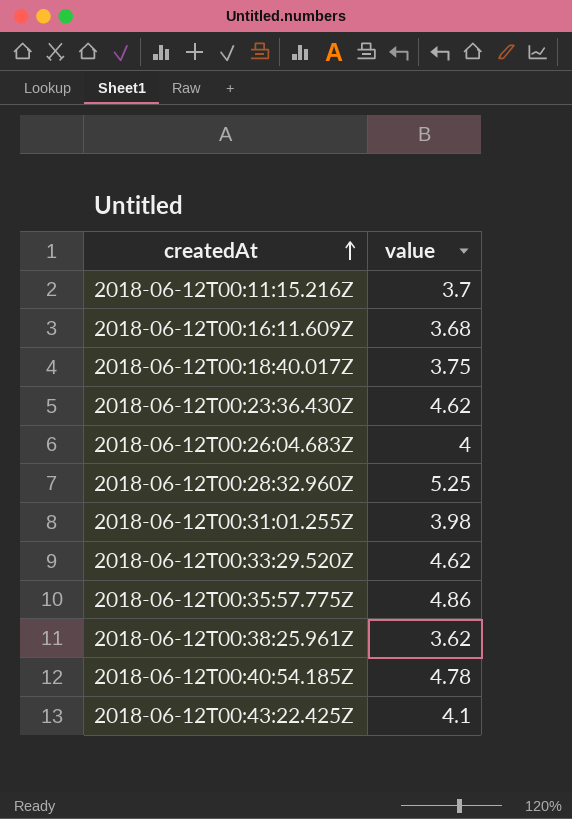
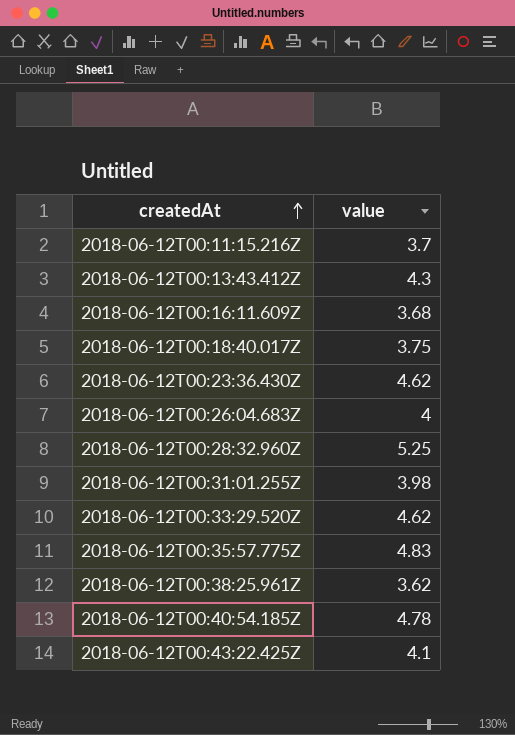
row 2018-06-12T00:13:43.412Z: none -> 4.3
2018-06-12T00:35:57.775Z | value: 4.86 -> 4.83

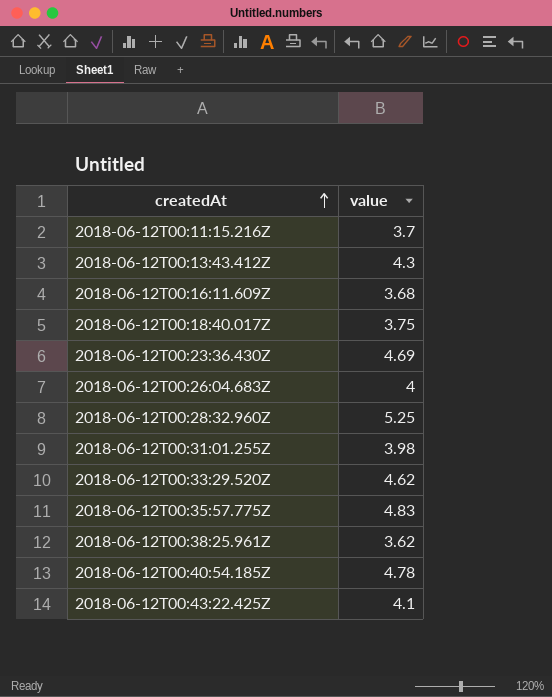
2018-06-12T00:23:36.430Z | value: 4.62 -> 4.69

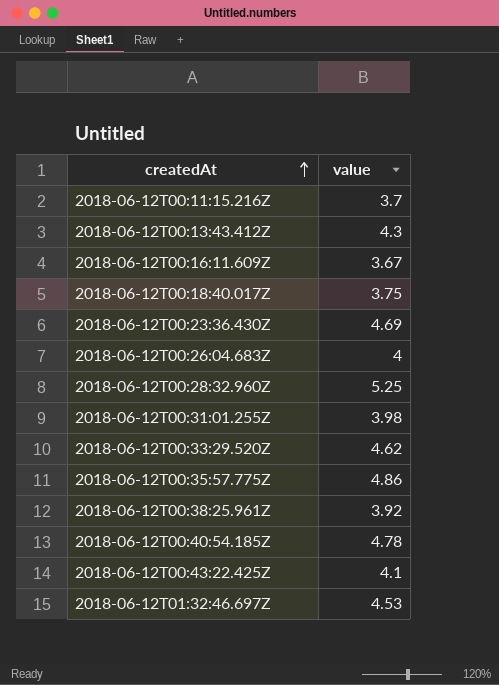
2018-06-12T00:16:11.609Z | value: 3.68 -> 3.67
2018-06-12T00:35:57.775Z | value: 4.83 -> 4.86
2018-06-12T00:38:25.961Z | value: 3.62 -> 3.92
row 2018-06-12T01:32:46.697Z: none -> 4.53

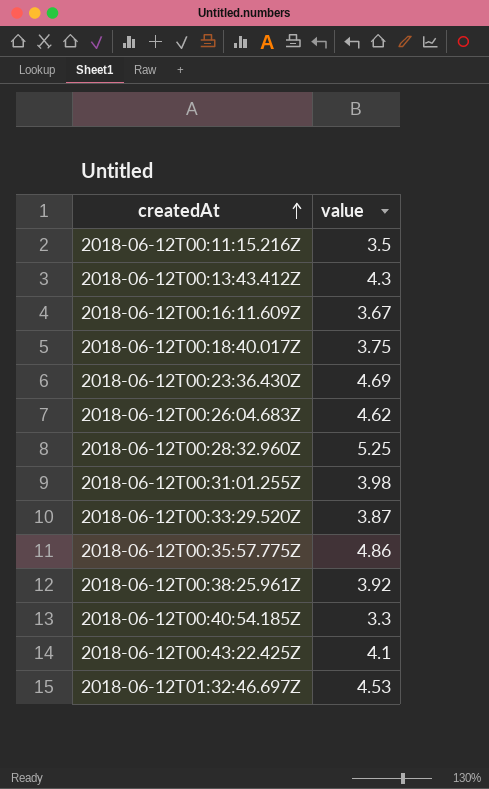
2018-06-12T00:11:15.216Z | value: 3.7 -> 3.5
2018-06-12T00:26:04.683Z | value: 4 -> 4.62
2018-06-12T00:33:29.520Z | value: 4.62 -> 3.87
2018-06-12T00:40:54.185Z | value: 4.78 -> 3.3

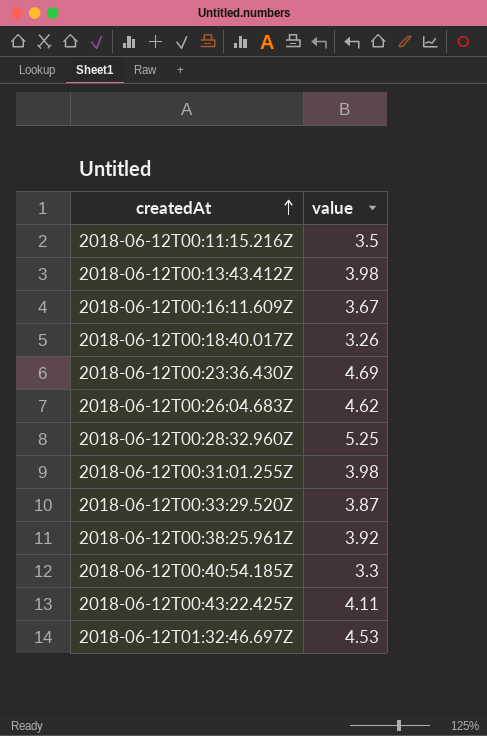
row 2018-06-12T00:35:57.775Z: 4.86 -> none
2018-06-12T00:13:43.412Z | value: 4.3 -> 3.98
2018-06-12T00:18:40.017Z | value: 3.75 -> 3.26
2018-06-12T00:43:22.425Z | value: 4.1 -> 4.11

